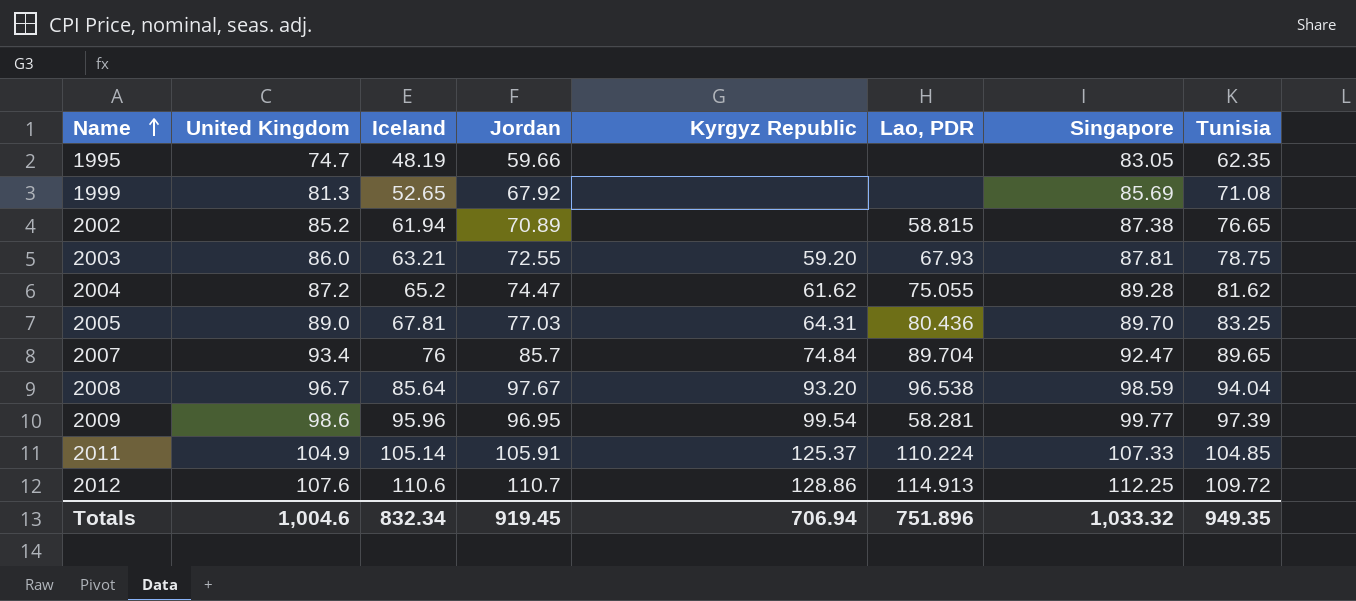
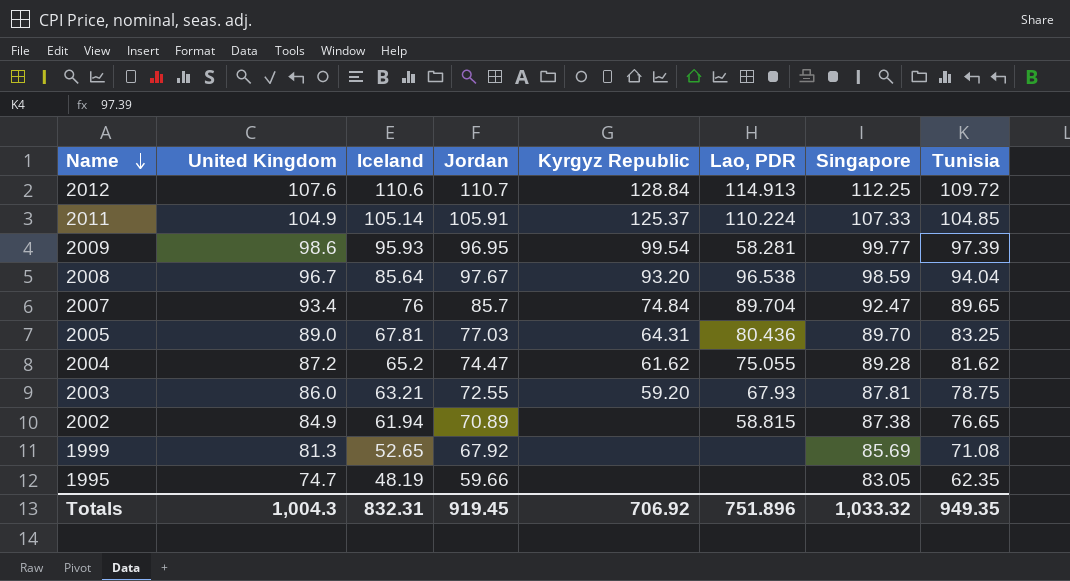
row order: Name ascending -> Name descending
2012 | Kyrgyz Republic: 128.86 -> 128.84
2009 | Iceland: 95.96 -> 95.93
2002 | United Kingdom: 85.2 -> 84.9
Totals | United Kingdom: 1,004.6 -> 1,004.3
Totals | Iceland: 832.34 -> 832.31
Totals | Kyrgyz Republic: 706.94 -> 706.92

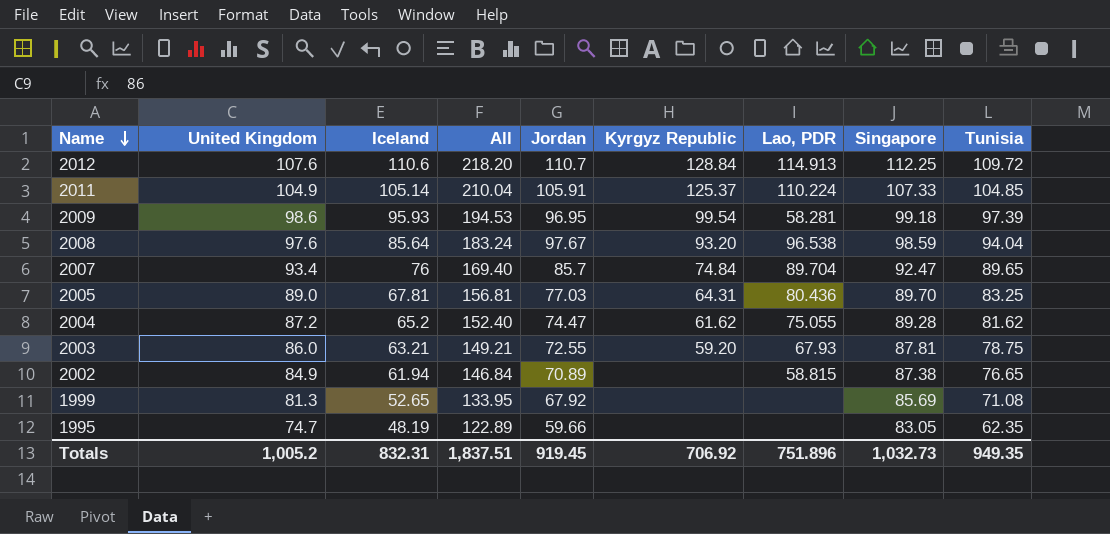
column All | formula: none -> [United Kingdom] + [Iceland]
2009 | Singapore: 99.77 -> 99.18
2008 | United Kingdom: 96.7 -> 97.6
Totals | United Kingdom: 1,004.3 -> 1,005.2
Totals | Singapore: 1,033.32 -> 1,032.73

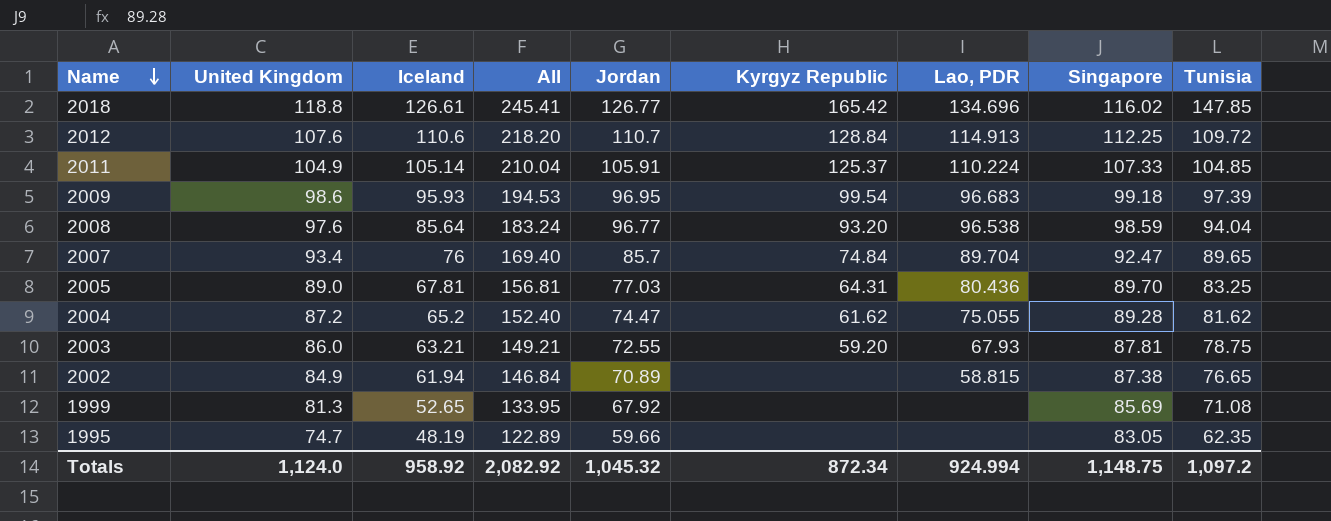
row 2018: none -> 118.8 | 126.61 | 245.41 | 126.77 | 165.42 | 134.696 | 116.02 | 147.85
2009 | Lao, PDR: 58.281 -> 96.683
2008 | Jordan: 97.67 -> 96.77
Totals | United Kingdom: 1,005.2 -> 1,124.0
Totals | Iceland: 832.31 -> 958.92
Totals | All: 1,837.51 -> 2,082.92
Totals | Jordan: 919.45 -> 1,045.32
Totals | Kyrgyz Republic: 706.92 -> 872.34
Totals | Lao, PDR: 751.896 -> 924.994
Totals | Singapore: 1,032.73 -> 1,148.75
Totals | Tunisia: 949.35 -> 1,097.2

